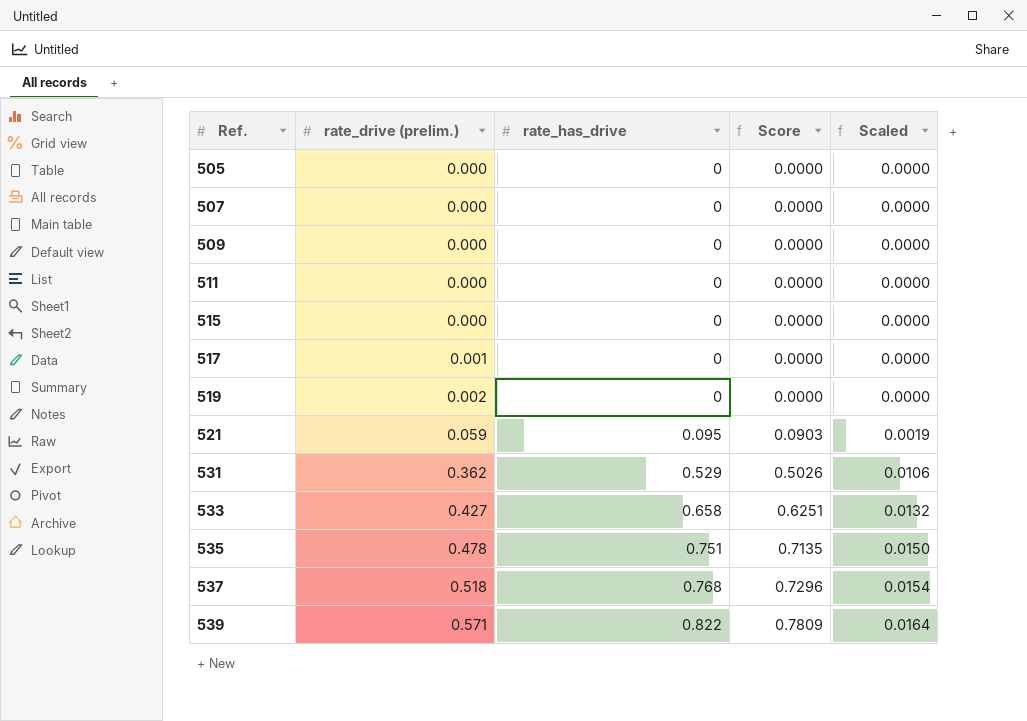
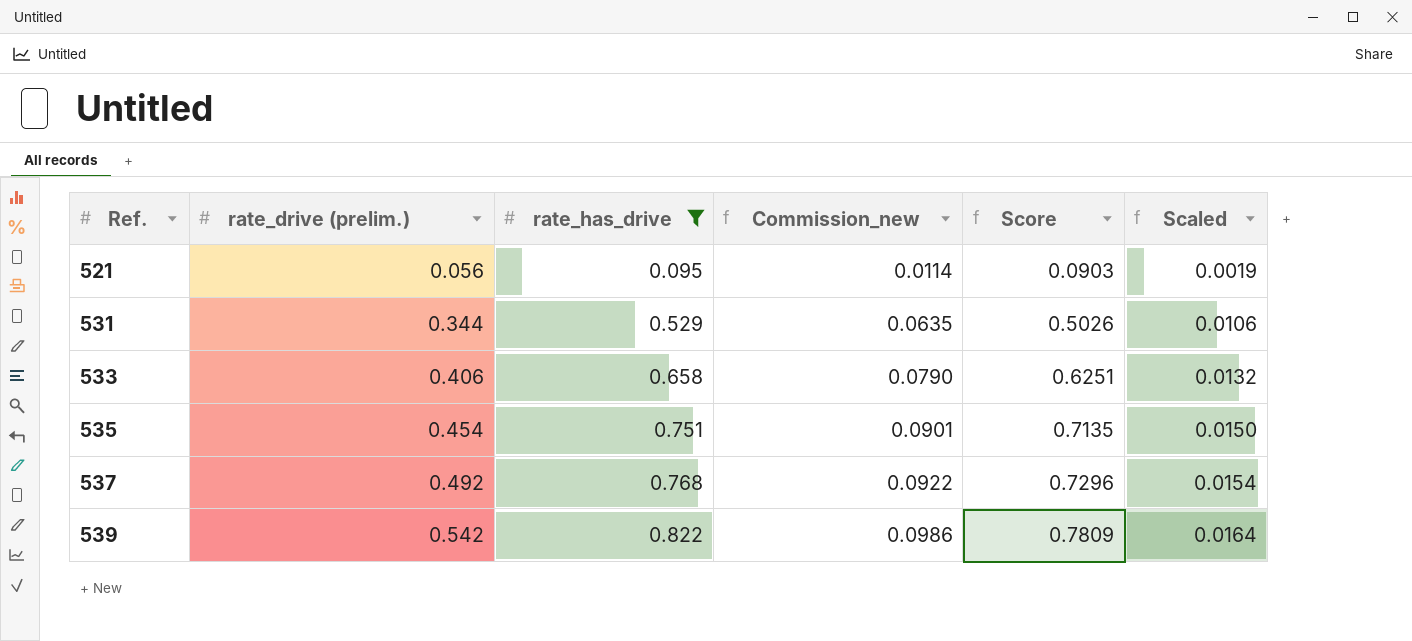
filter: none -> rate_has_drive != 0
column Commission_new | formula: none -> [rate_has_drive] * 0.12
521 | rate_drive (prelim.): 0.059 -> 0.056
531 | rate_drive (prelim.): 0.362 -> 0.344
533 | rate_drive (prelim.): 0.427 -> 0.406
535 | rate_drive (prelim.): 0.478 -> 0.454
537 | rate_drive (prelim.): 0.518 -> 0.492
539 | rate_drive (prelim.): 0.571 -> 0.542

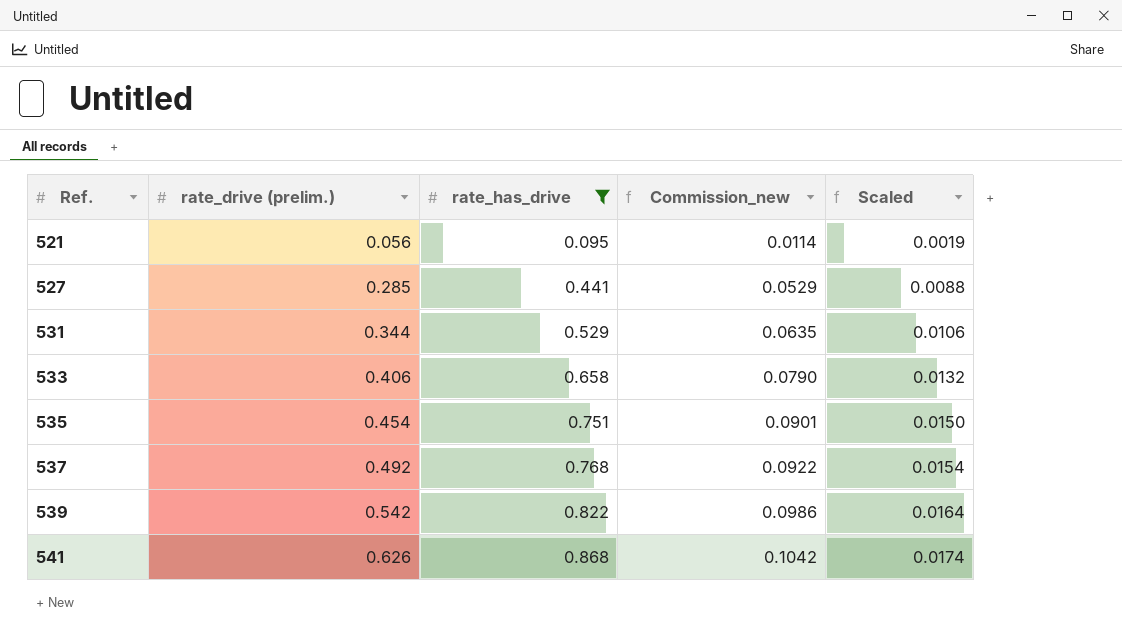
column Score | formula: [rate_has_drive] * 0.95 -> none
row 527: none -> 0.285 | 0.441 | 0.0529 | 0.0088
row 541: none -> 0.626 | 0.868 | 0.1042 | 0.0174

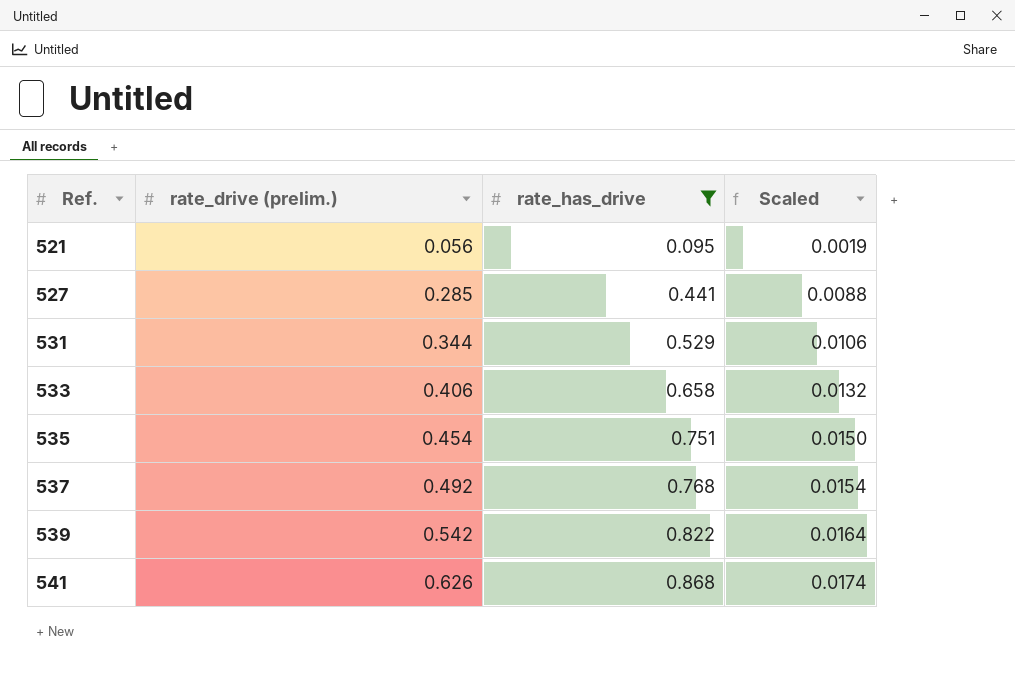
column Commission_new | formula: [rate_has_drive] * 0.12 -> none

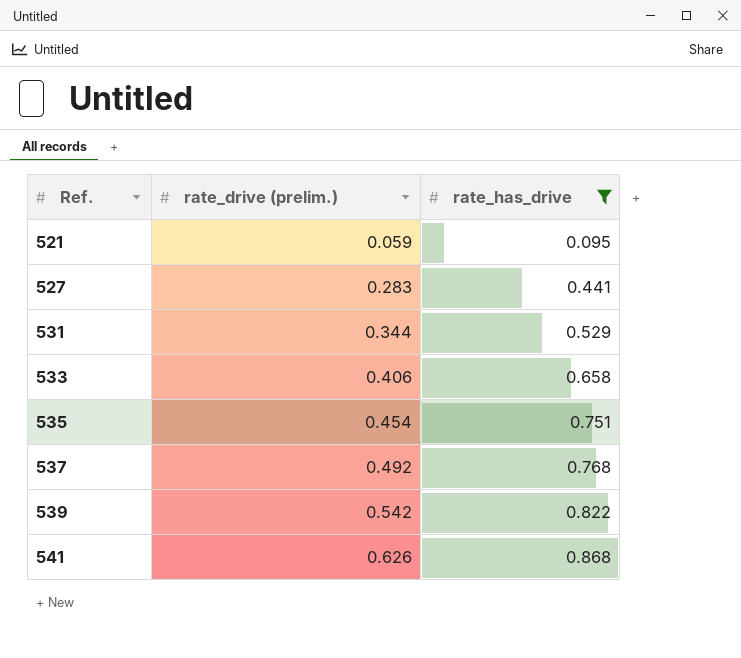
column Scaled | formula: [rate_has_drive] * 0.02 -> none
521 | rate_drive (prelim.): 0.056 -> 0.059
527 | rate_drive (prelim.): 0.285 -> 0.283

